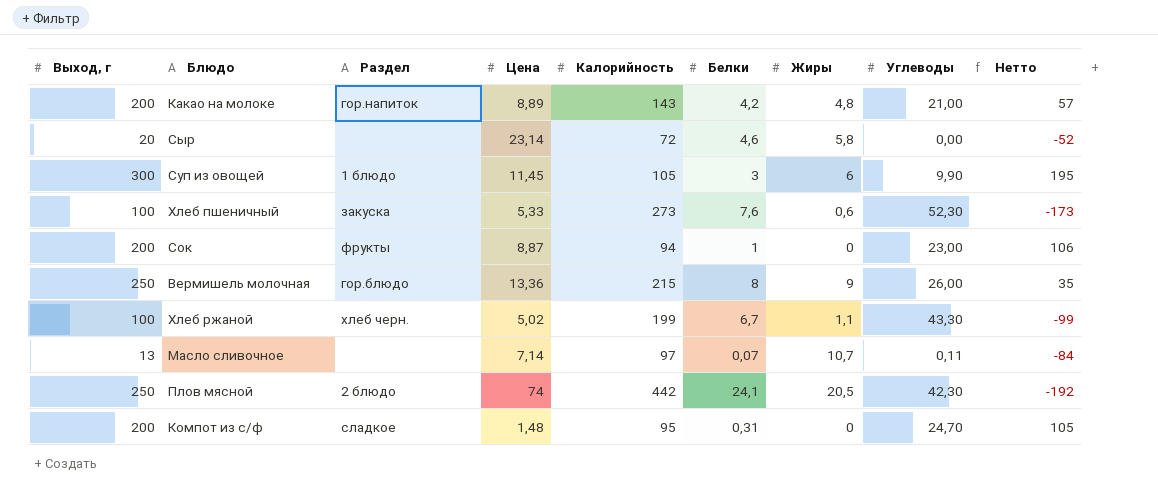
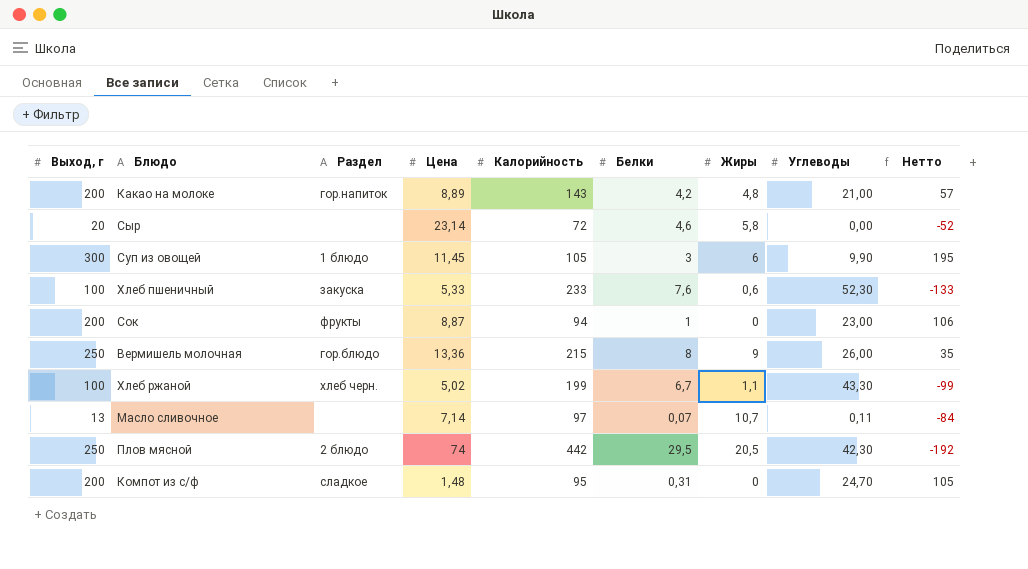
Хлеб пшеничный | Калорийность: 273 -> 233
Хлеб пшеничный | Нетто: -173 -> -133
Плов мясной | Белки: 24,1 -> 29,5

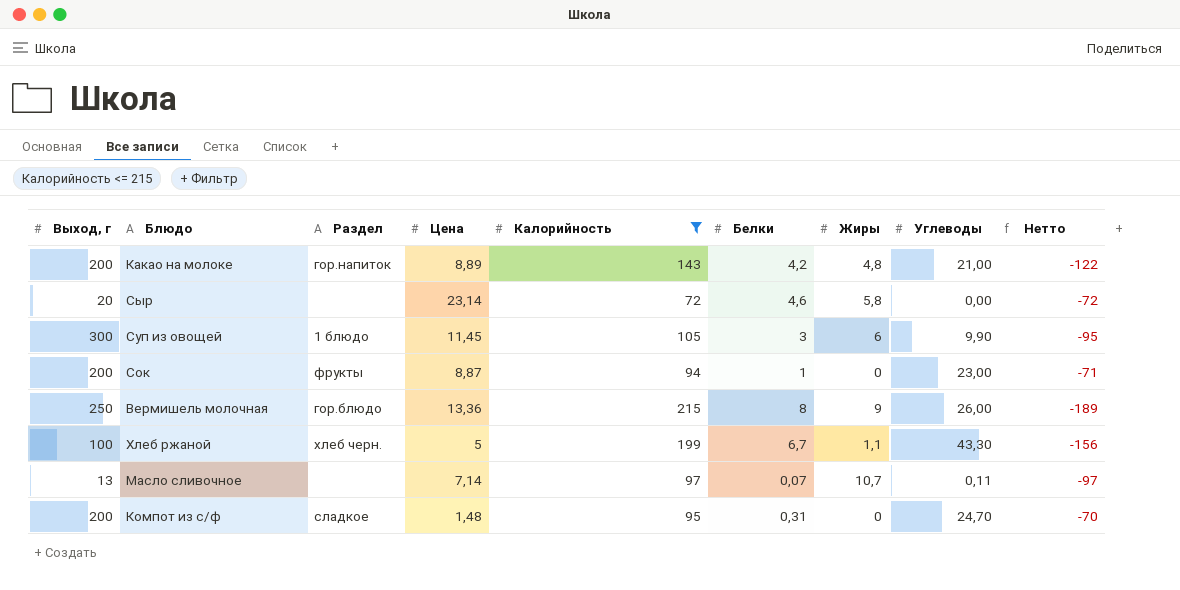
filter: none -> Калорийность <= 215
column Нетто | formula: [Выход, г] - [Калорийность] -> [Углеводы] - [Калорийность]
Хлеб ржаной | Цена: 5,02 -> 5

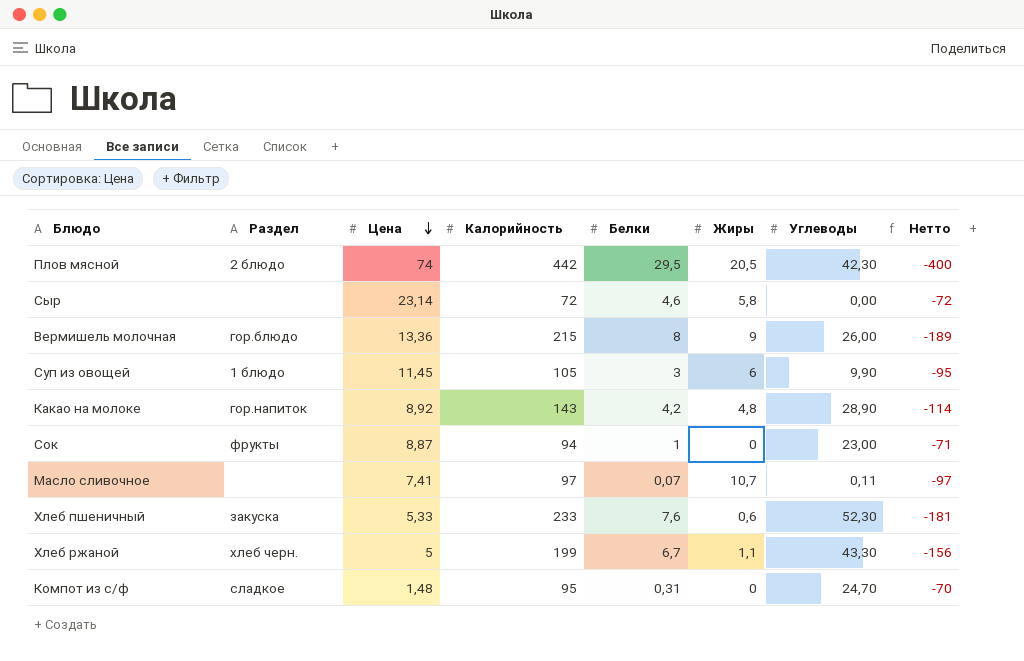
filter: Калорийность <= 215 -> none
row order: none -> Цена descending
column Выход, г | position: 1 -> none
Какао на молоке | Цена: 8,89 -> 8,92
Какао на молоке | Углеводы: 21,00 -> 28,90
Какао на молоке | Нетто: -122 -> -114
Масло сливочное | Цена: 7,14 -> 7,41

